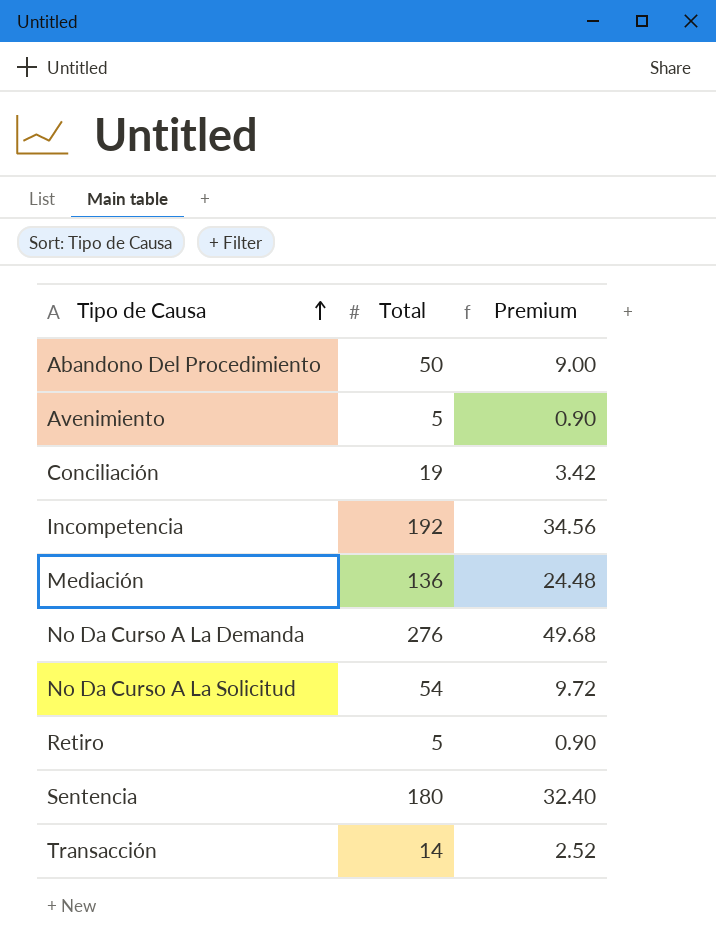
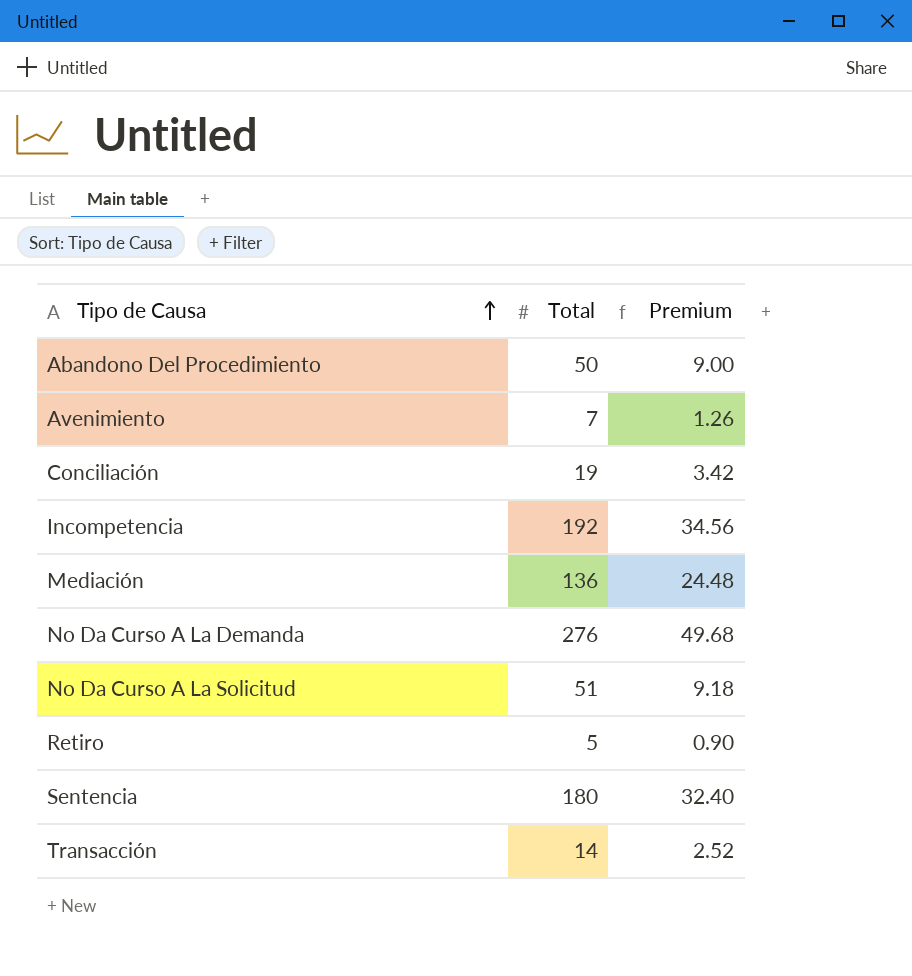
Avenimiento | Total: 5 -> 7
Avenimiento | Premium: 0.90 -> 1.26
No Da Curso A La Solicitud | Total: 54 -> 51
No Da Curso A La Solicitud | Premium: 9.72 -> 9.18

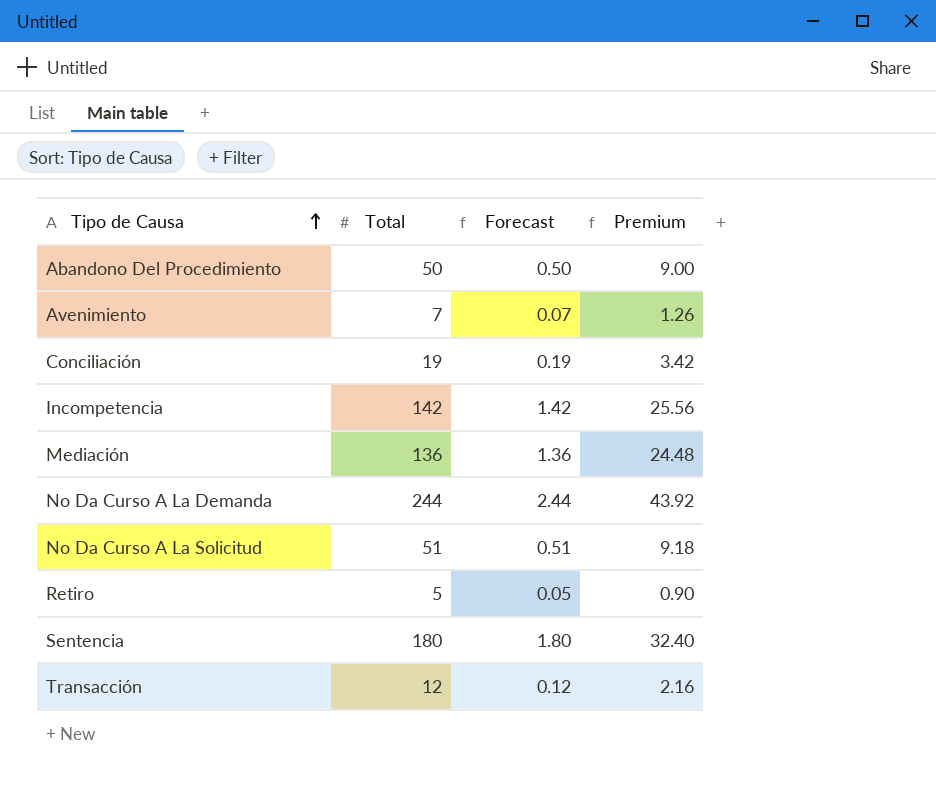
column Forecast | formula: none -> [Total] * 0.01
Incompetencia | Total: 192 -> 142
Incompetencia | Premium: 34.56 -> 25.56
No Da Curso A La Demanda | Total: 276 -> 244
No Da Curso A La Demanda | Premium: 49.68 -> 43.92
Transacción | Total: 14 -> 12
Transacción | Premium: 2.52 -> 2.16

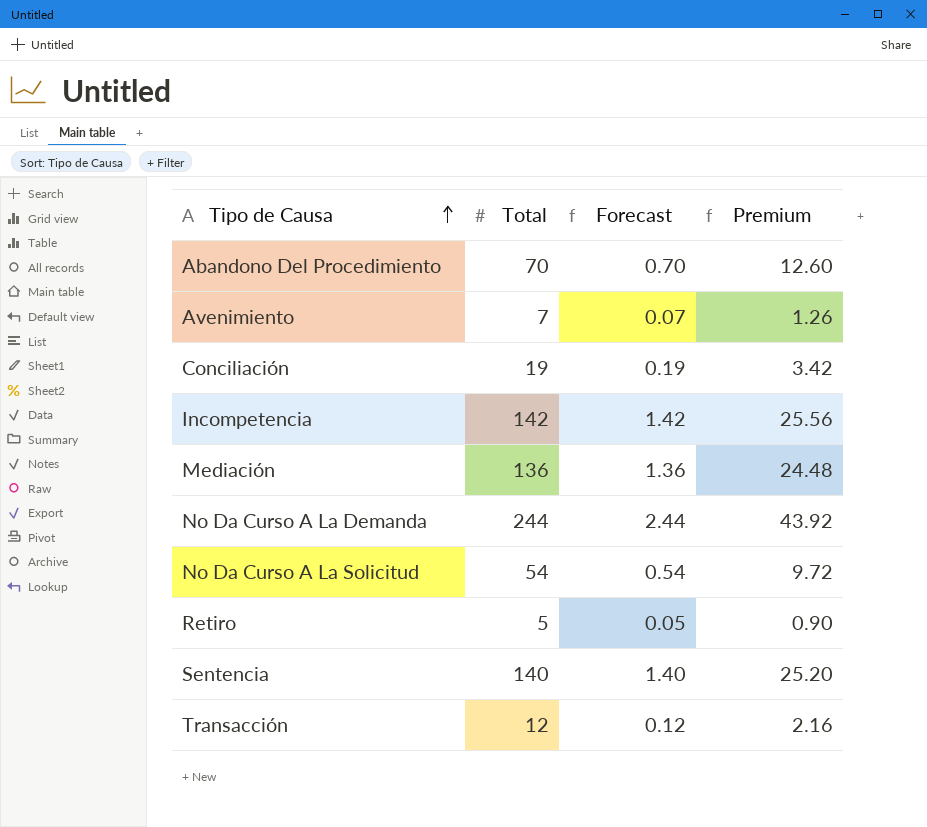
Abandono Del Procedimiento | Total: 50 -> 70
Abandono Del Procedimiento | Forecast: 0.50 -> 0.70
Abandono Del Procedimiento | Premium: 9.00 -> 12.60
No Da Curso A La Solicitud | Total: 51 -> 54
No Da Curso A La Solicitud | Forecast: 0.51 -> 0.54
No Da Curso A La Solicitud | Premium: 9.18 -> 9.72
Sentencia | Total: 180 -> 140
Sentencia | Forecast: 1.80 -> 1.40
Sentencia | Premium: 32.40 -> 25.20

